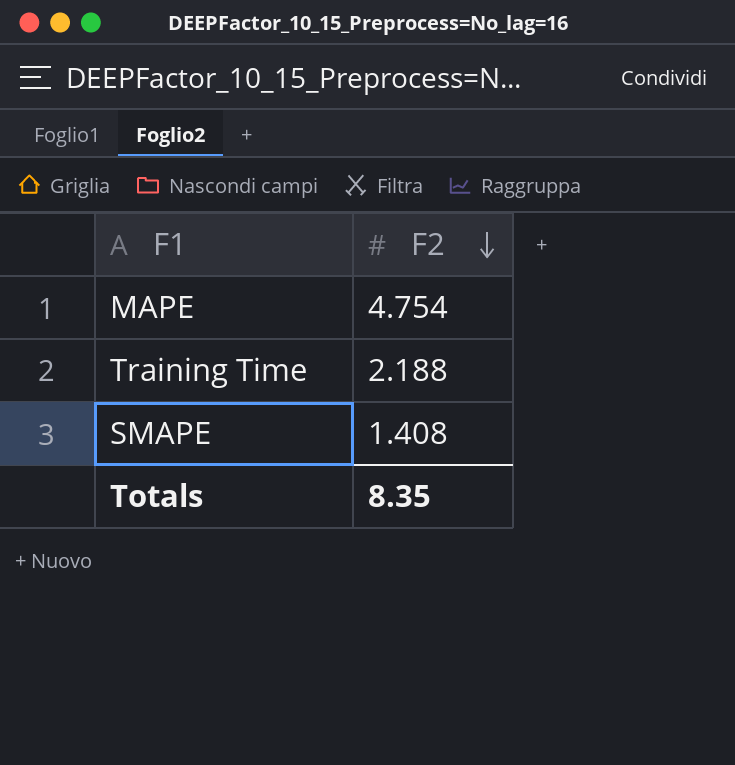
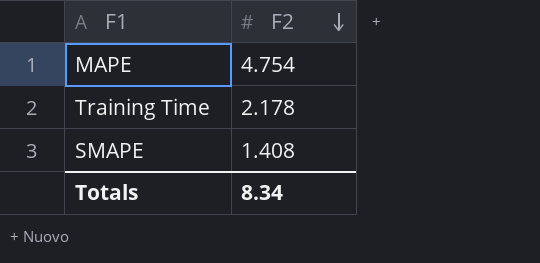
Training Time | F2: 2.188 -> 2.178
Totals | F2: 8.35 -> 8.34

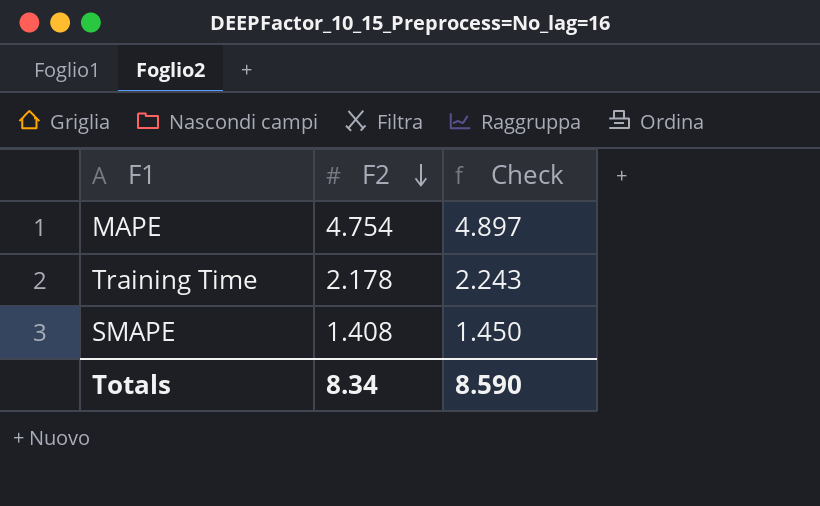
column Check | formula: none -> [F2] * 1.03

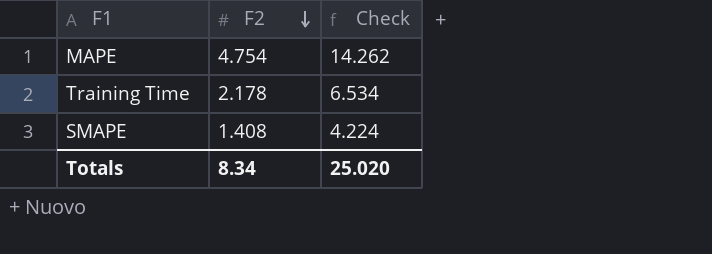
column Check | formula: [F2] * 1.03 -> [F2] * 3
Totals | Check: 8.590 -> 25.020

